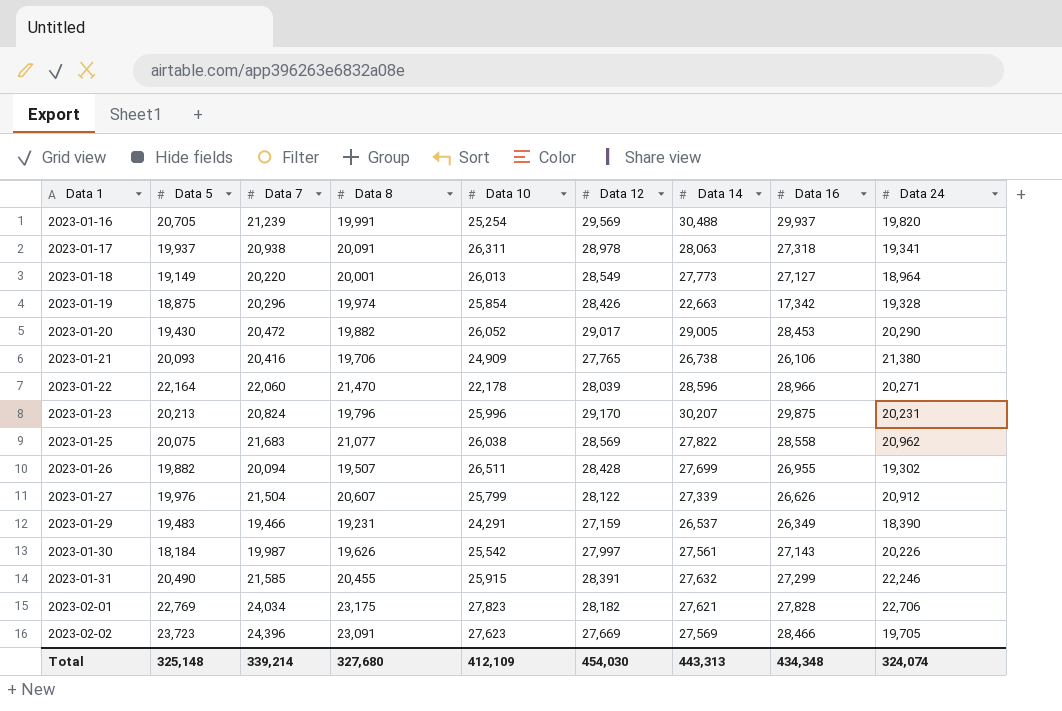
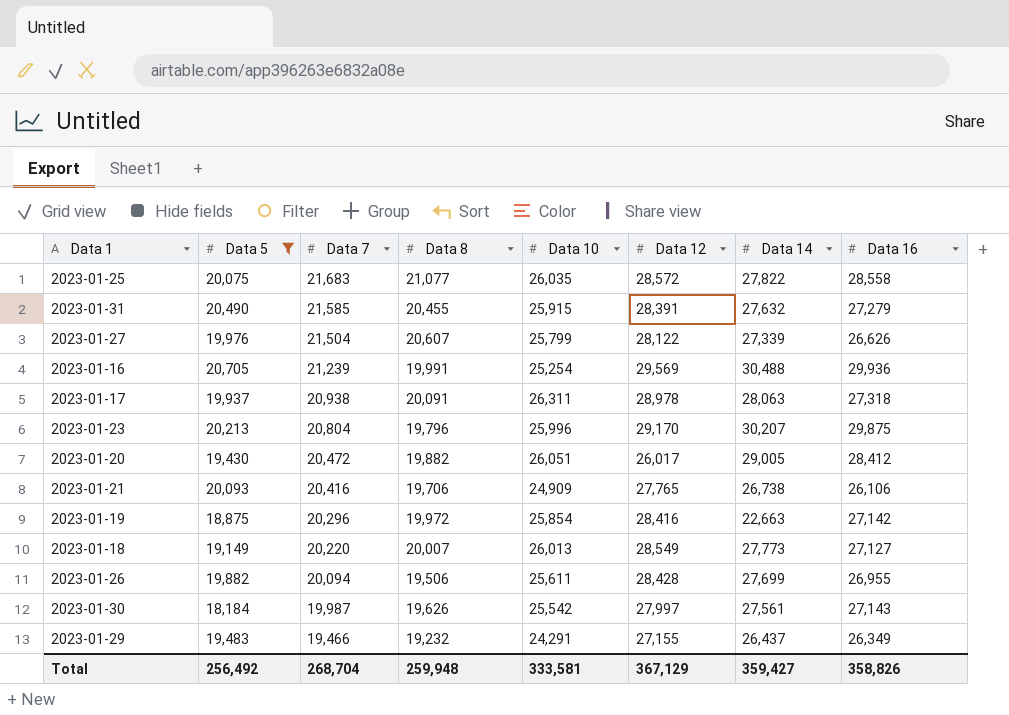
filter: none -> Data 5 <= 20,705
row order: Data 1 ascending -> Data 7 descending
column Data 24 | position: 9 -> none
2023-01-25 | Data 10: 26,038 -> 26,035
2023-01-25 | Data 12: 28,569 -> 28,572
2023-01-31 | Data 16: 27,299 -> 27,279
2023-01-16 | Data 16: 29,937 -> 29,936
2023-01-23 | Data 7: 20,824 -> 20,804
2023-01-20 | Data 10: 26,052 -> 26,051
2023-01-20 | Data 12: 29,017 -> 26,017
2023-01-20 | Data 16: 28,453 -> 28,412
2023-01-19 | Data 8: 19,974 -> 19,972
2023-01-19 | Data 12: 28,426 -> 28,416
2023-01-19 | Data 16: 17,342 -> 27,142
2023-01-18 | Data 8: 20,001 -> 20,007
2023-01-26 | Data 8: 19,507 -> 19,506
2023-01-26 | Data 10: 26,511 -> 25,611
2023-01-29 | Data 8: 19,231 -> 19,232
2023-01-29 | Data 12: 27,159 -> 27,155
2023-01-29 | Data 14: 26,537 -> 26,437
Total | Data 5: 325,148 -> 256,492
Total | Data 7: 339,214 -> 268,704
Total | Data 8: 327,680 -> 259,948
Total | Data 10: 412,109 -> 333,581
Total | Data 12: 454,030 -> 367,129
Total | Data 14: 443,313 -> 359,427
Total | Data 16: 434,348 -> 358,826

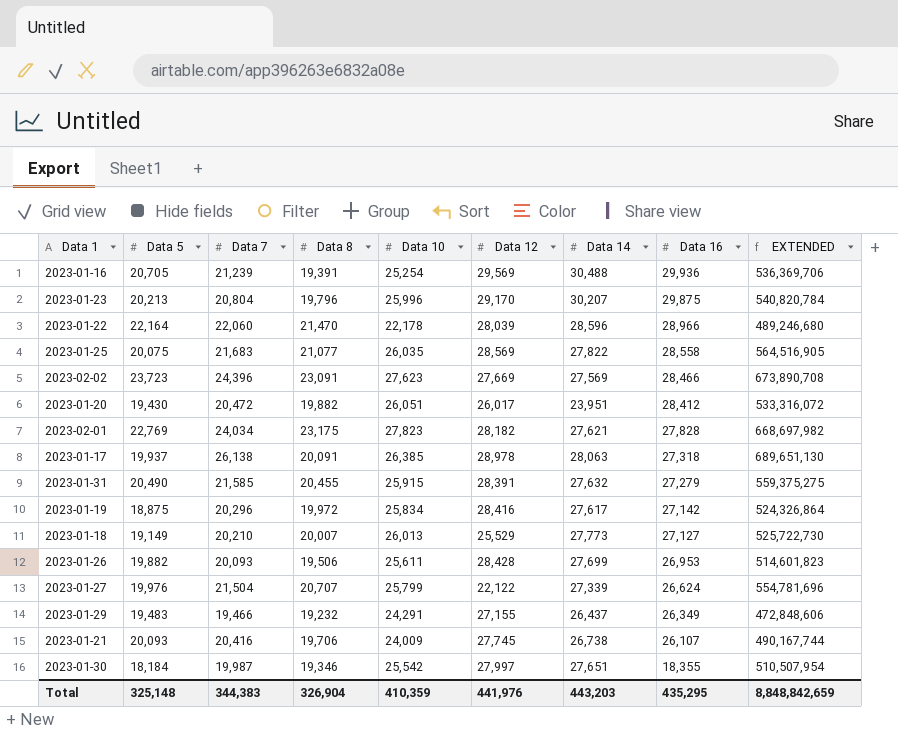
filter: Data 5 <= 20,705 -> none
row order: Data 7 descending -> Data 16 descending
column EXTENDED | formula: none -> [Data 7] * [Data 10]
2023-01-16 | Data 8: 19,991 -> 19,391
2023-01-25 | Data 12: 28,572 -> 28,569
2023-01-20 | Data 14: 29,005 -> 23,951
2023-01-17 | Data 7: 20,938 -> 26,138
2023-01-17 | Data 10: 26,311 -> 26,385
2023-01-19 | Data 10: 25,854 -> 25,834
2023-01-19 | Data 14: 22,663 -> 27,617
2023-01-18 | Data 7: 20,220 -> 20,210
2023-01-18 | Data 12: 28,549 -> 25,529
2023-01-26 | Data 7: 20,094 -> 20,093
2023-01-26 | Data 16: 26,955 -> 26,953
2023-01-27 | Data 8: 20,607 -> 20,707
2023-01-27 | Data 12: 28,122 -> 22,122
2023-01-27 | Data 16: 26,626 -> 26,624
2023-01-21 | Data 10: 24,909 -> 24,009
2023-01-21 | Data 12: 27,765 -> 27,745
2023-01-21 | Data 16: 26,106 -> 26,107
2023-01-30 | Data 8: 19,626 -> 19,346
2023-01-30 | Data 14: 27,561 -> 27,651
2023-01-30 | Data 16: 27,143 -> 18,355
Total | Data 5: 256,492 -> 325,148
Total | Data 7: 268,704 -> 344,383
Total | Data 8: 259,948 -> 326,904
Total | Data 10: 333,581 -> 410,359
Total | Data 12: 367,129 -> 441,976
Total | Data 14: 359,427 -> 443,203
Total | Data 16: 358,826 -> 435,295

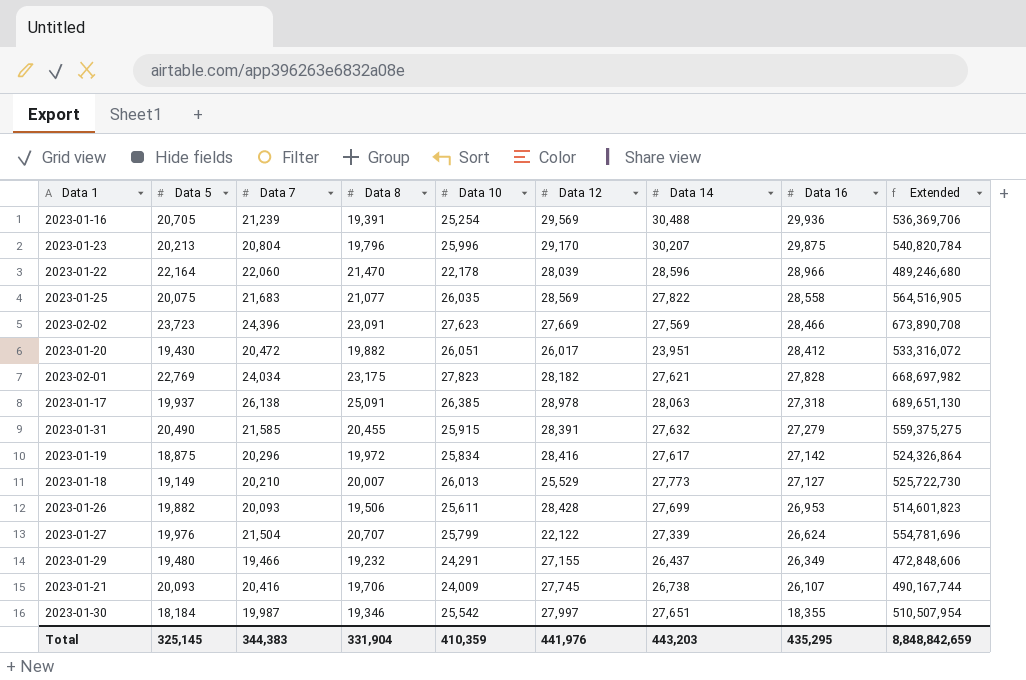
column name: EXTENDED -> Extended
2023-01-17 | Data 8: 20,091 -> 25,091
2023-01-29 | Data 5: 19,483 -> 19,480
Total | Data 5: 325,148 -> 325,145
Total | Data 8: 326,904 -> 331,904

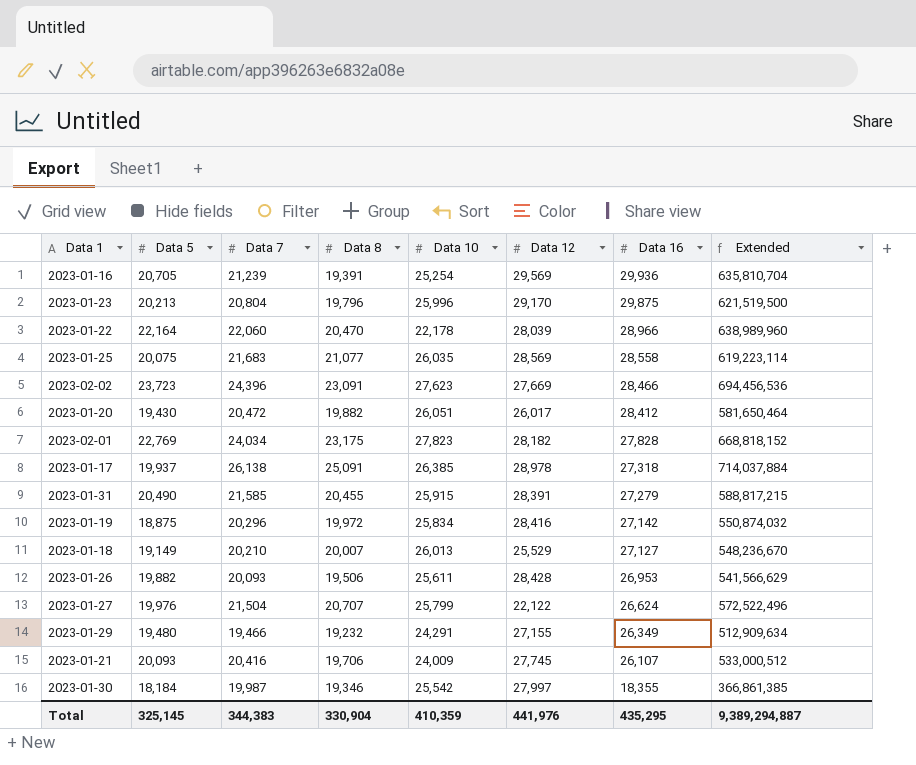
column Data 14 | position: 7 -> none
column Extended | formula: [Data 7] * [Data 10] -> [Data 7] * [Data 16]
2023-01-22 | Data 8: 21,470 -> 20,470
Total | Data 8: 331,904 -> 330,904
Total | Extended: 8,848,842,659 -> 9,389,294,887

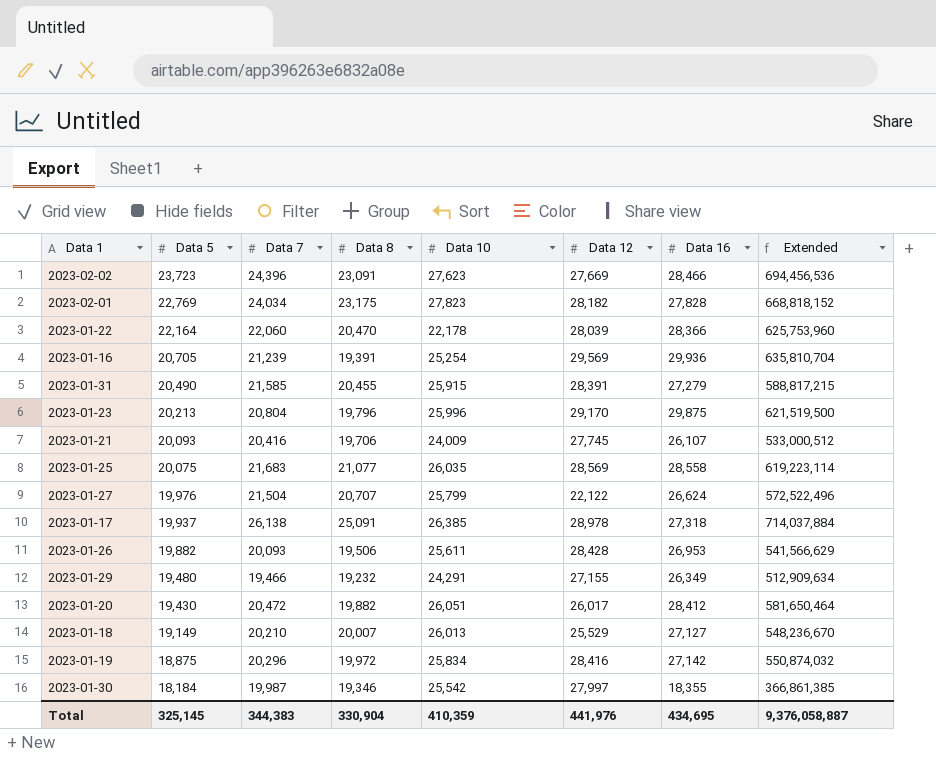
row order: Data 16 descending -> Data 5 descending
2023-01-22 | Data 16: 28,966 -> 28,366
2023-01-22 | Extended: 638,989,960 -> 625,753,960
Total | Data 16: 435,295 -> 434,695
Total | Extended: 9,389,294,887 -> 9,376,058,887

